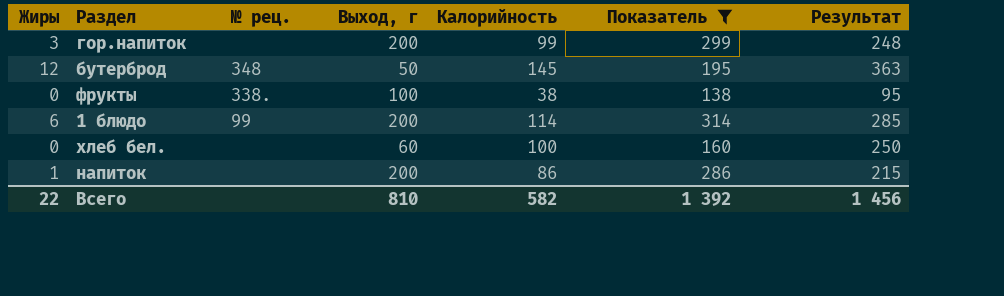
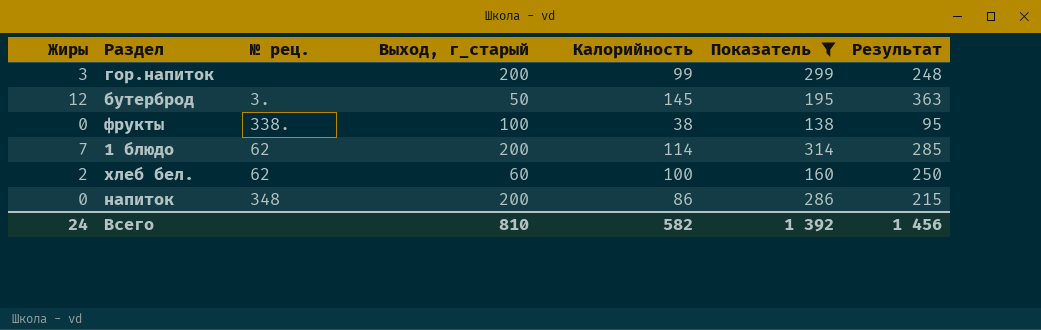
column name: Выход, г -> Выход, г_старый
бутерброд | № рец.: 348 -> 3.
1 блюдо | Жиры: 6 -> 7
1 блюдо | № рец.: 99 -> 62
хлеб бел. | Жиры: 0 -> 2
хлеб бел. | № рец.: none -> 62
напиток | Жиры: 1 -> 0
напиток | № рец.: none -> 348
Всего | Жиры: 22 -> 24

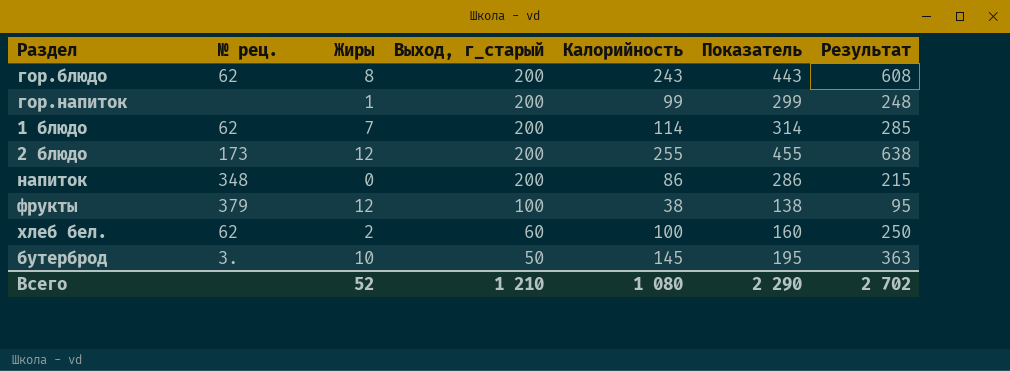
filter: Показатель <= 314 -> none
row order: none -> Выход, г_старый descending
column Жиры | position: 1 -> 3
гор.напиток | Жиры: 3 -> 1
фрукты | № рец.: 338. -> 379
фрукты | Жиры: 0 -> 12
бутерброд | Жиры: 12 -> 10
Всего | Жиры: 24 -> 52
Всего | Выход, г_старый: 810 -> 1 210
Всего | Калорийность: 582 -> 1 080
Всего | Показатель: 1 392 -> 2 290
Всего | Результат: 1 456 -> 2 702

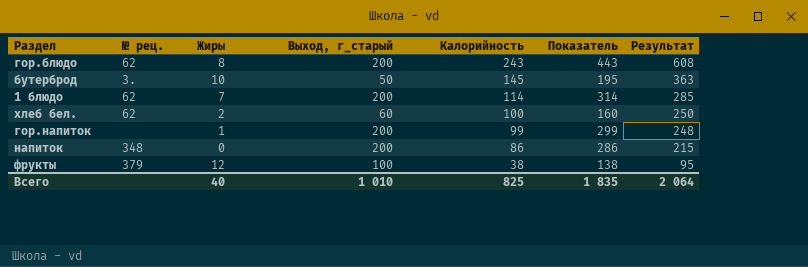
row order: Выход, г_старый descending -> Калорийность descending
row 2 блюдо: 173 | 12 | 200 | 255 | 455 | 638 -> none
Всего | Жиры: 52 -> 40
Всего | Выход, г_старый: 1 210 -> 1 010
Всего | Калорийность: 1 080 -> 825
Всего | Показатель: 2 290 -> 1 835
Всего | Результат: 2 702 -> 2 064

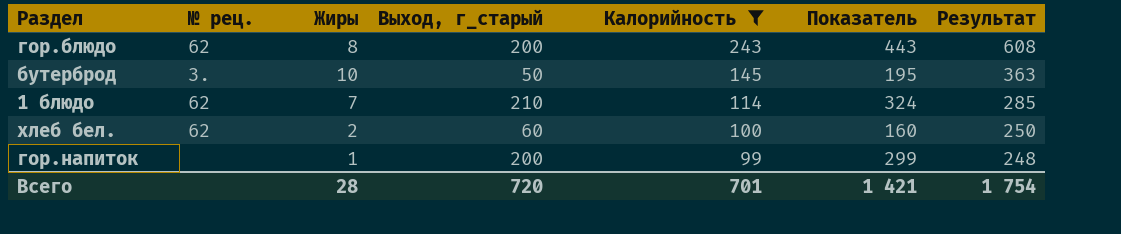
filter: none -> Калорийность >= 99
1 блюдо | Выход, г_старый: 200 -> 210
1 блюдо | Показатель: 314 -> 324
Всего | Жиры: 40 -> 28
Всего | Выход, г_старый: 1 010 -> 720
Всего | Калорийность: 825 -> 701
Всего | Показатель: 1 835 -> 1 421
Всего | Результат: 2 064 -> 1 754

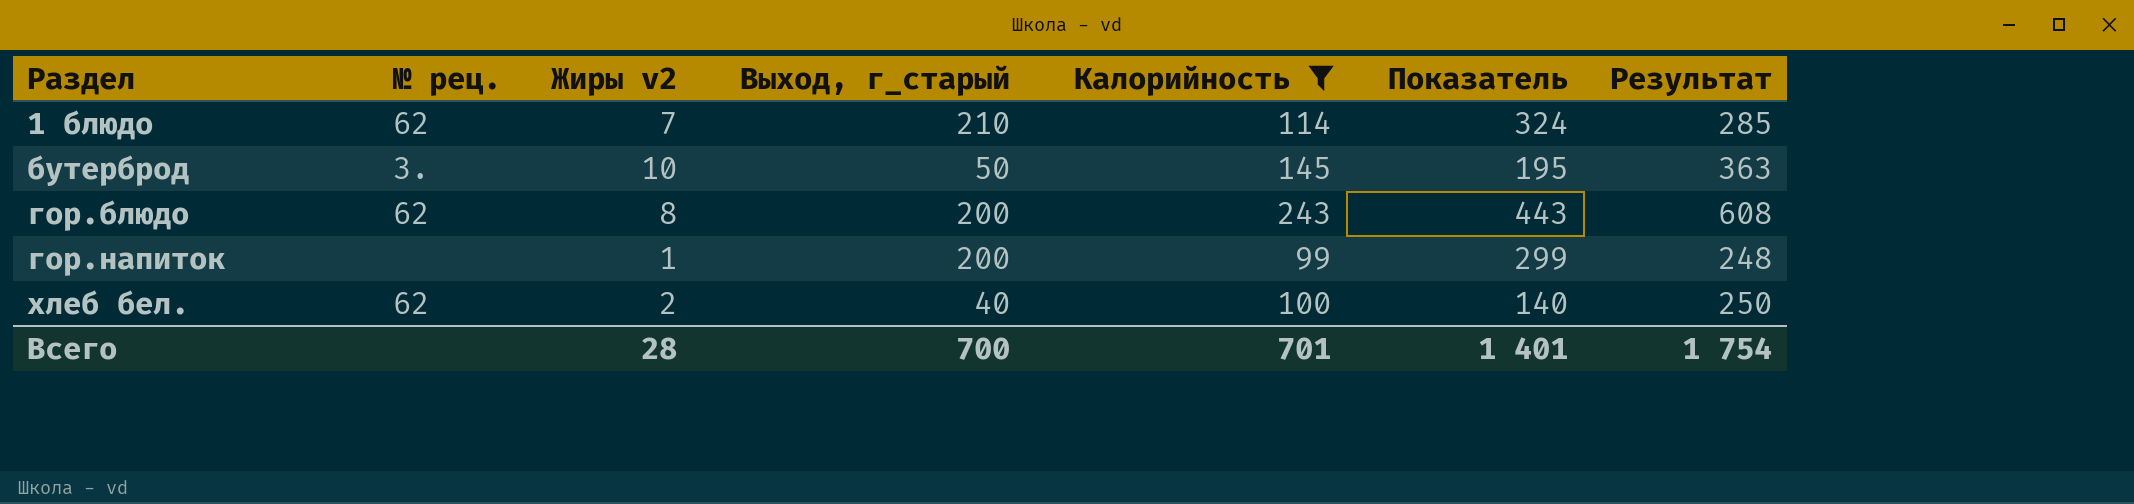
row order: Калорийность descending -> Раздел ascending
column name: Жиры -> Жиры v2
хлеб бел. | Выход, г_старый: 60 -> 40
хлеб бел. | Показатель: 160 -> 140
Всего | Выход, г_старый: 720 -> 700
Всего | Показатель: 1 421 -> 1 401

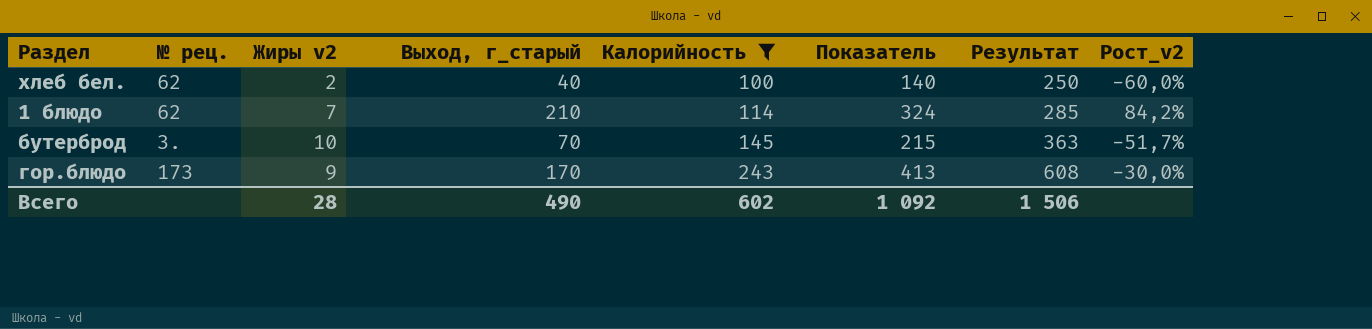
row order: Раздел ascending -> Калорийность ascending
column Рост_v2 | formula: none -> ([Выход, г_старый] - [Калорийность]) / [Калорийность]
row гор.напиток: none | 1 | 200 | 99 | 299 | 248 -> none
бутерброд | Выход, г_старый: 50 -> 70
бутерброд | Показатель: 195 -> 215
гор.блюдо | № рец.: 62 -> 173
гор.блюдо | Жиры v2: 8 -> 9
гор.блюдо | Выход, г_старый: 200 -> 170
гор.блюдо | Показатель: 443 -> 413
Всего | Выход, г_старый: 700 -> 490
Всего | Калорийность: 701 -> 602
Всего | Показатель: 1 401 -> 1 092
Всего | Результат: 1 754 -> 1 506

